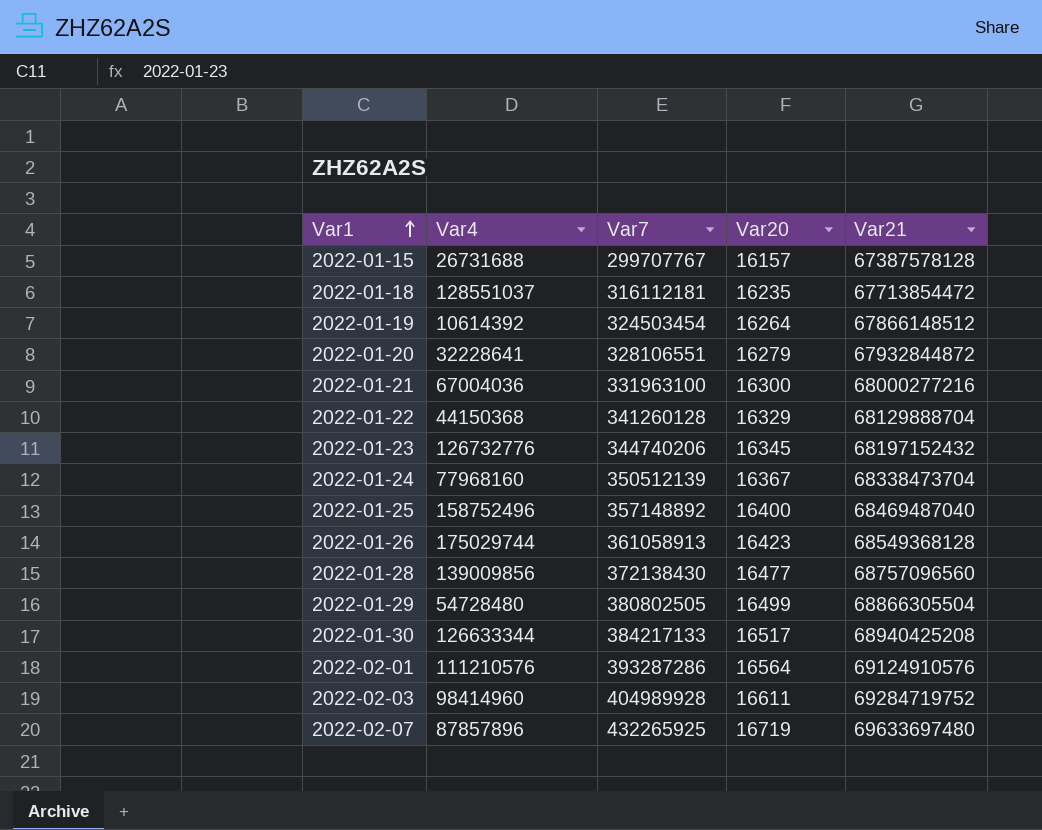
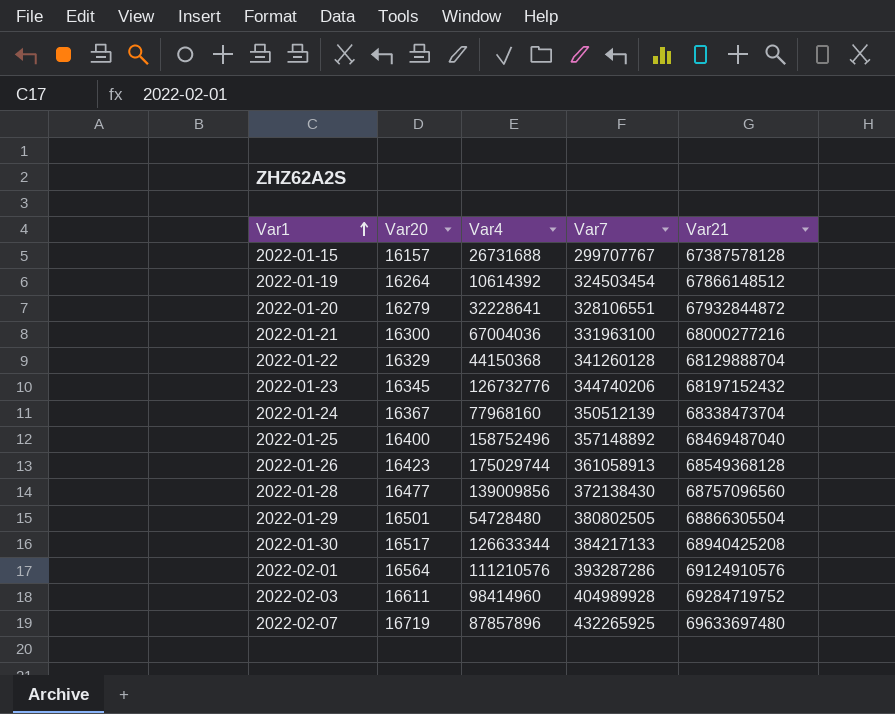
column Var20 | position: 4 -> 2
row 2022-01-18: 128551037 | 316112181 | 16235 | 67713854472 -> none
2022-01-29 | Var20: 16499 -> 16501

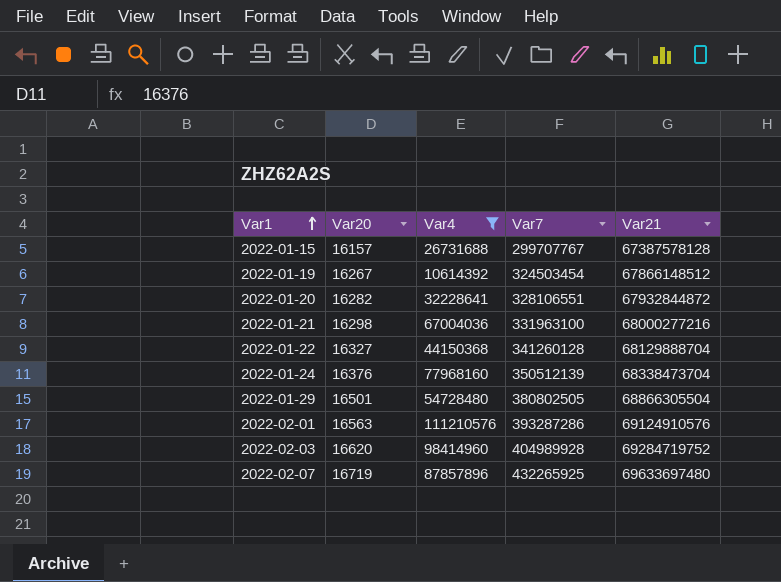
filter: none -> Var4 <= 111210576
2022-01-19 | Var20: 16264 -> 16267
2022-01-20 | Var20: 16279 -> 16282
2022-01-21 | Var20: 16300 -> 16298
2022-01-22 | Var20: 16329 -> 16327
2022-01-24 | Var20: 16367 -> 16376
2022-02-01 | Var20: 16564 -> 16563
2022-02-03 | Var20: 16611 -> 16620

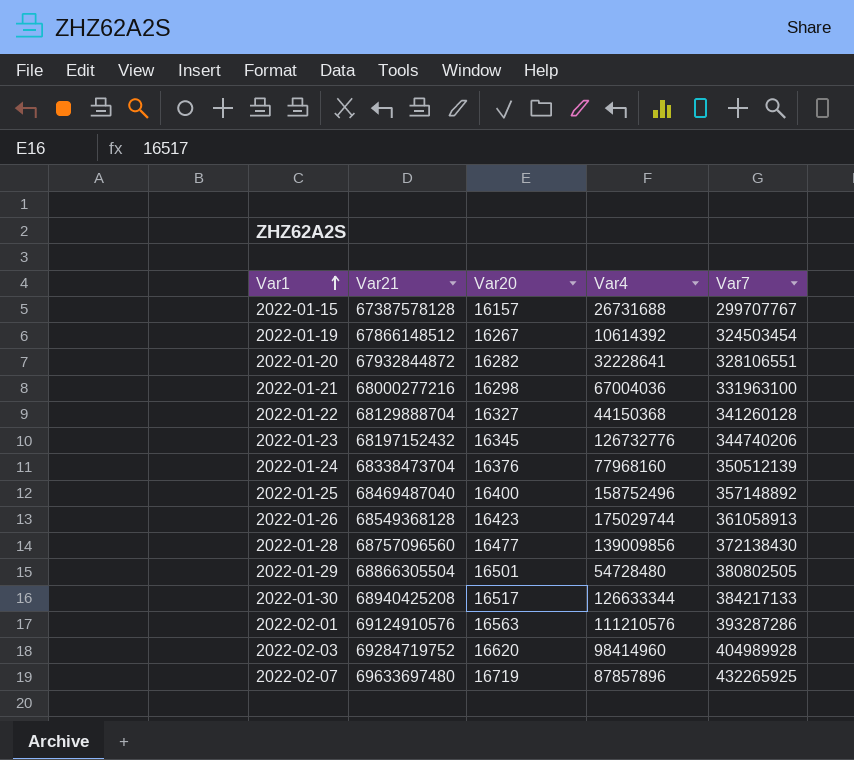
filter: Var4 <= 111210576 -> none
column Var21 | position: 5 -> 2

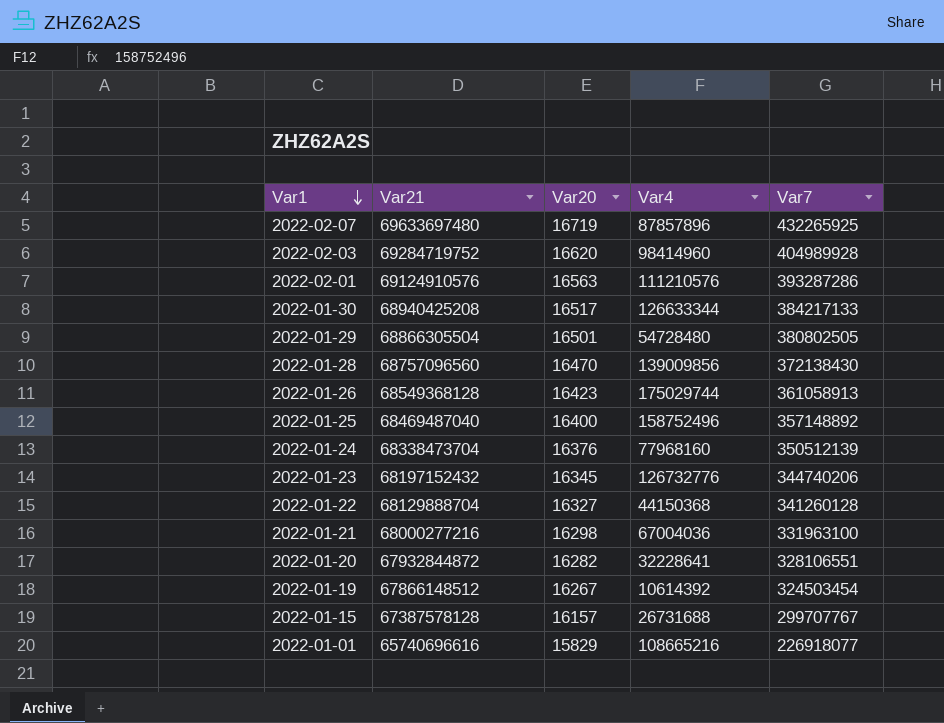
row order: Var1 ascending -> Var1 descending
2022-01-28 | Var20: 16477 -> 16470
row 2022-01-01: none -> 65740696616 | 15829 | 108665216 | 226918077

